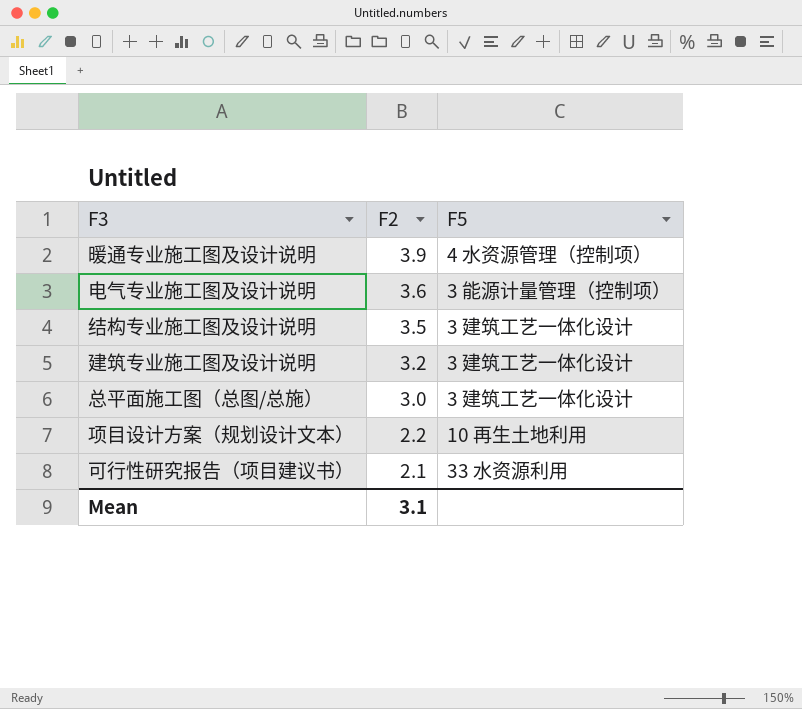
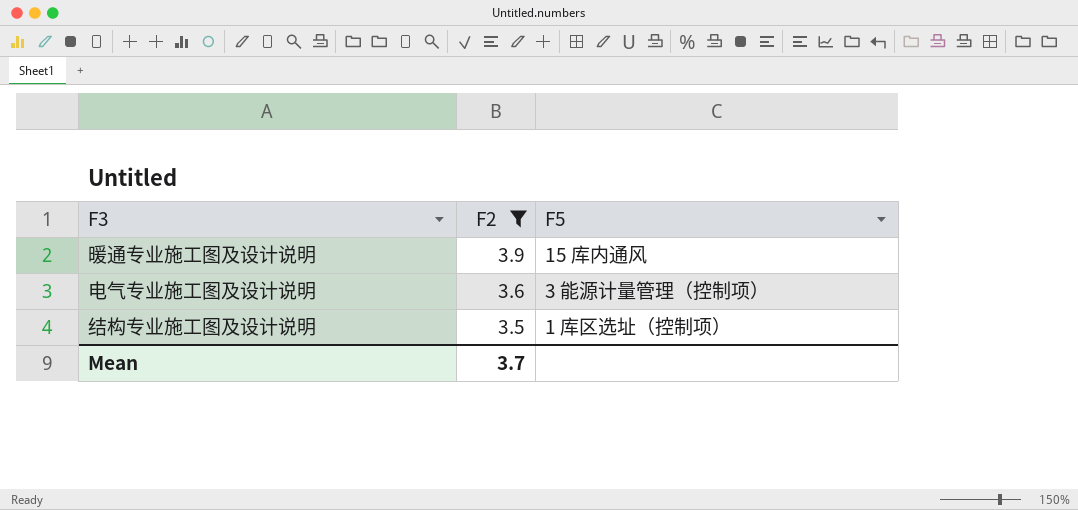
filter: none -> F2 >= 3.5
暖通专业施工图及设计说明 | F5: 4 水资源管理（控制项） -> 15 库内通风
结构专业施工图及设计说明 | F5: 3 建筑工艺一体化设计 -> 1 库区选址（控制项）
Mean | F2: 3.1 -> 3.7

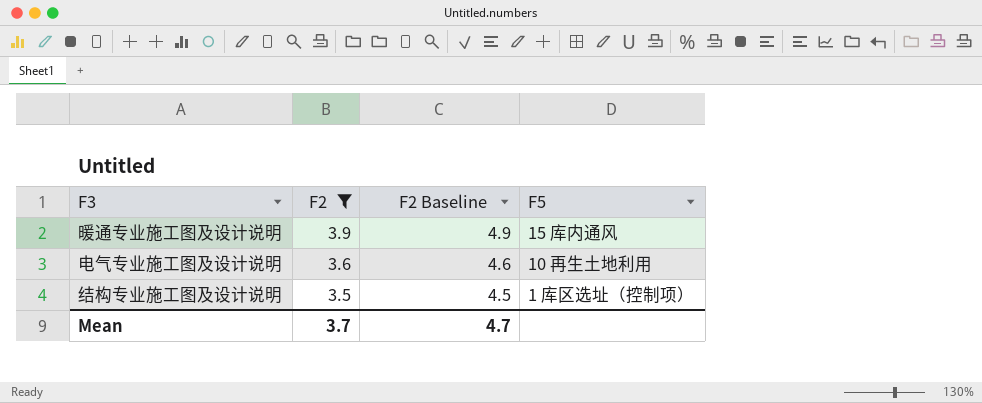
column F2 Baseline | formula: none -> [F2] + 1
电气专业施工图及设计说明 | F5: 3 能源计量管理（控制项） -> 10 再生土地利用

